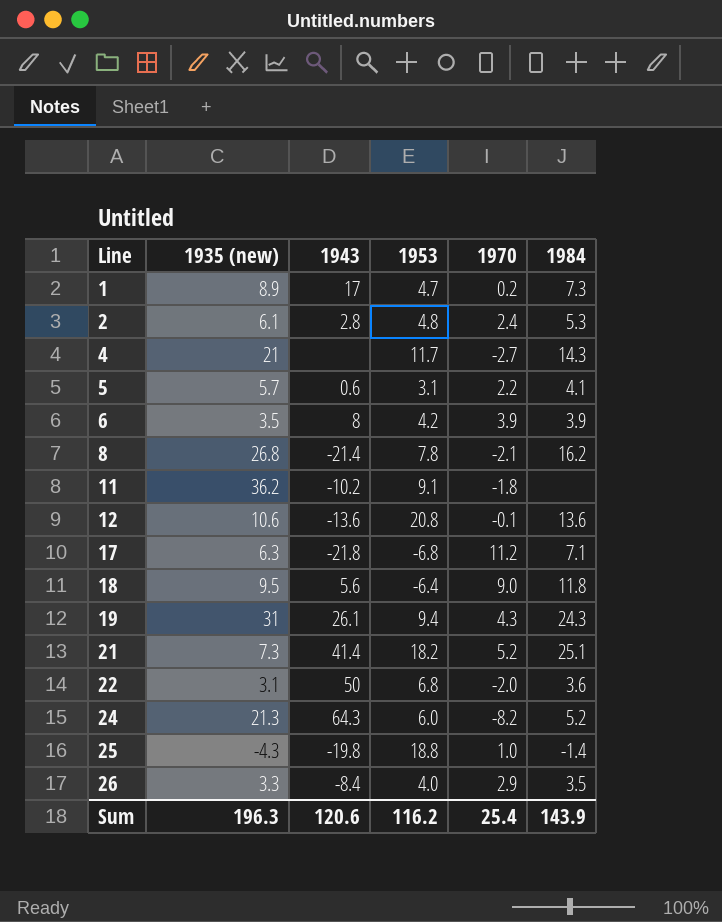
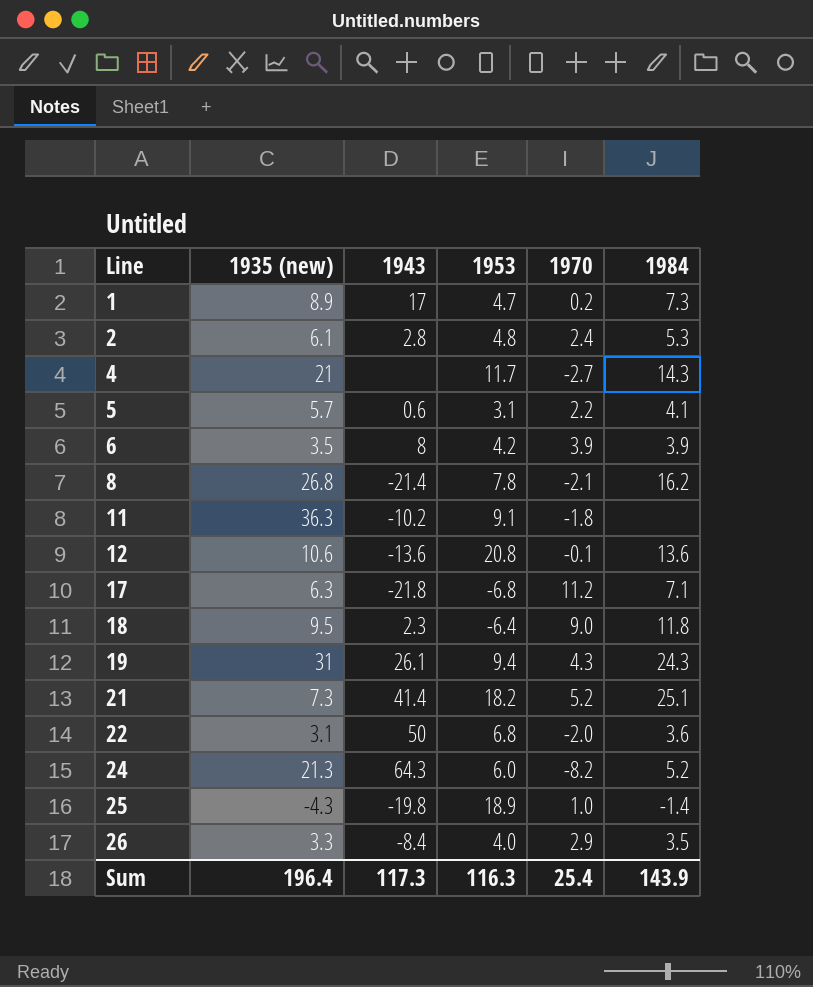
11 | 1935 (new): 36.2 -> 36.3
18 | 1943: 5.6 -> 2.3
25 | 1953: 18.8 -> 18.9
Sum | 1935 (new): 196.3 -> 196.4
Sum | 1943: 120.6 -> 117.3
Sum | 1953: 116.2 -> 116.3

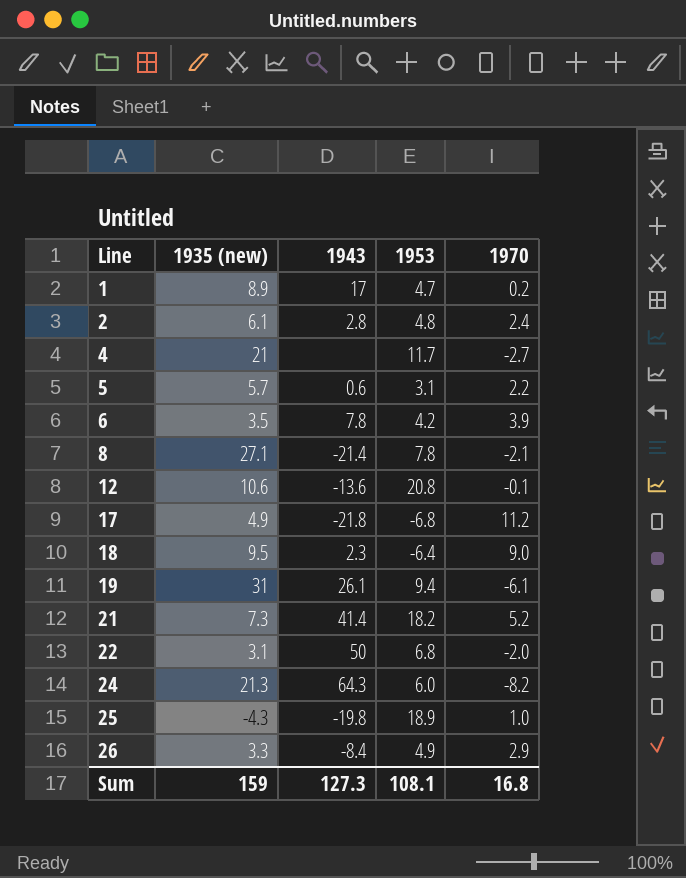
column 1984 | position: 6 -> none
row 11: 36.3 | -10.2 | 9.1 | -1.8 | none -> none
6 | 1943: 8 -> 7.8
8 | 1935 (new): 26.8 -> 27.1
17 | 1935 (new): 6.3 -> 4.9
19 | 1970: 4.3 -> -6.1
26 | 1953: 4.0 -> 4.9
Sum | 1935 (new): 196.4 -> 159
Sum | 1943: 117.3 -> 127.3
Sum | 1953: 116.3 -> 108.1
Sum | 1970: 25.4 -> 16.8

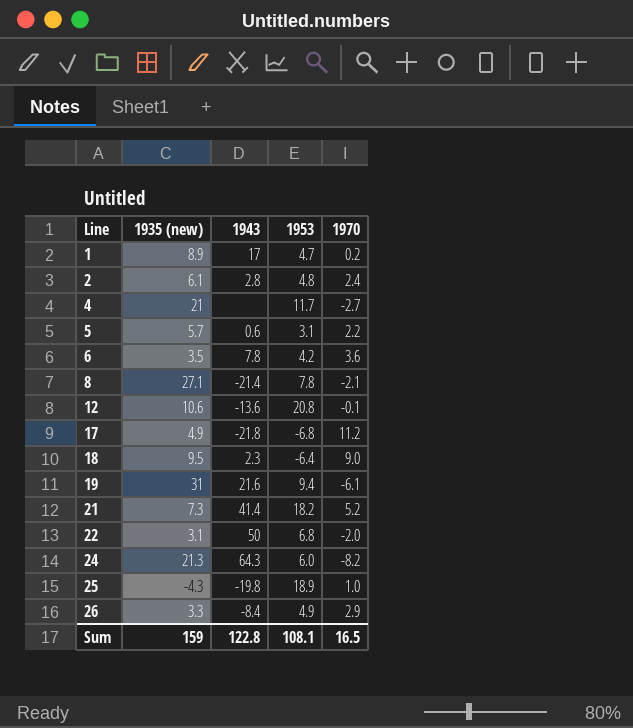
6 | 1970: 3.9 -> 3.6
19 | 1943: 26.1 -> 21.6
Sum | 1943: 127.3 -> 122.8
Sum | 1970: 16.8 -> 16.5

